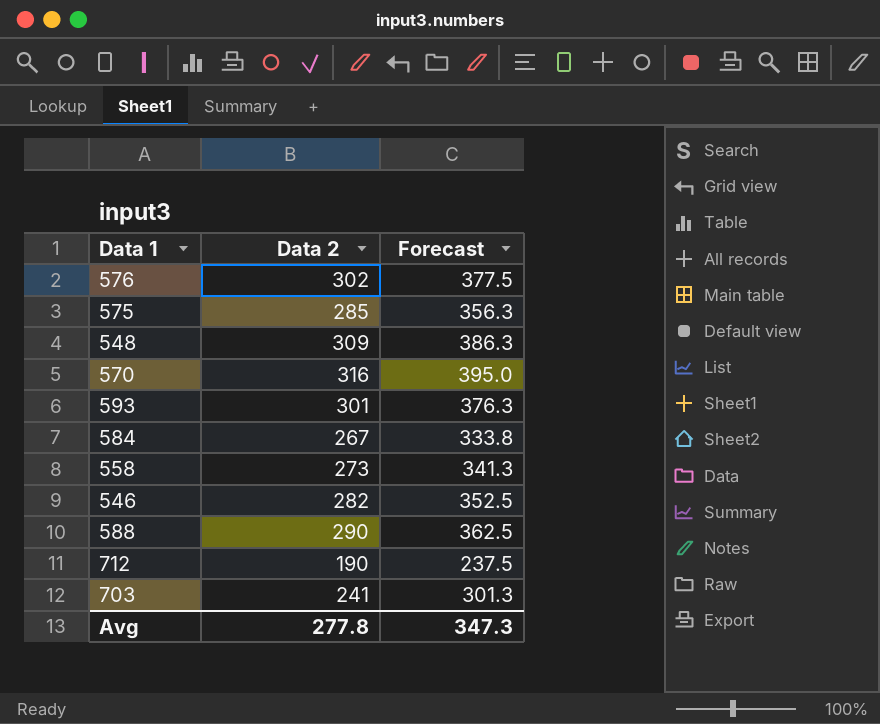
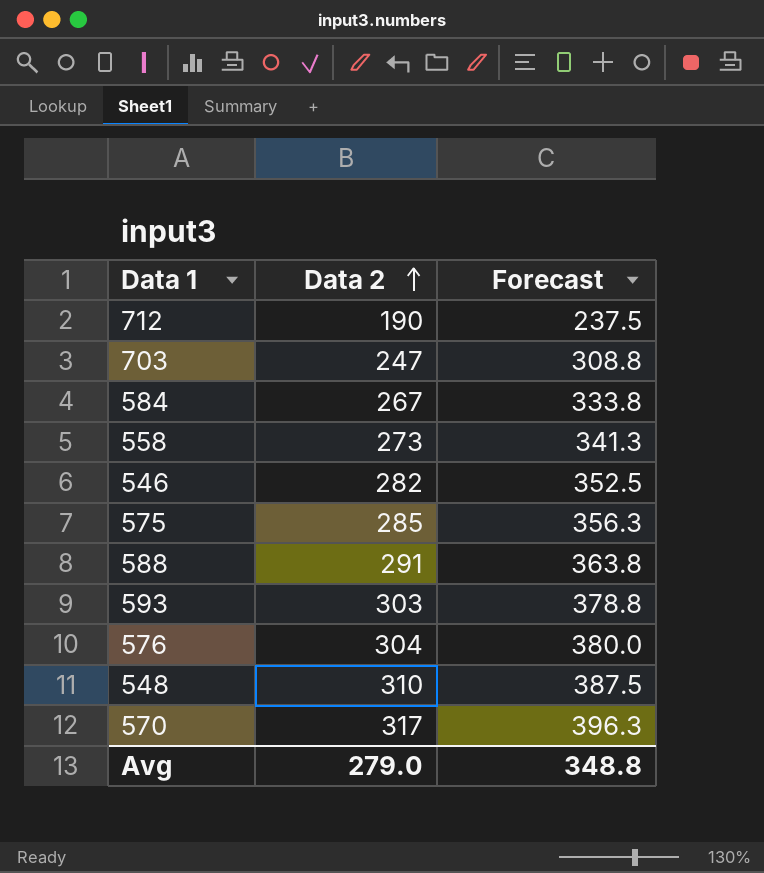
row order: none -> Data 2 ascending
703 | Data 2: 241 -> 247
703 | Forecast: 301.3 -> 308.8
588 | Data 2: 290 -> 291
588 | Forecast: 362.5 -> 363.8
593 | Data 2: 301 -> 303
593 | Forecast: 376.3 -> 378.8
576 | Data 2: 302 -> 304
576 | Forecast: 377.5 -> 380.0
548 | Data 2: 309 -> 310
548 | Forecast: 386.3 -> 387.5
570 | Data 2: 316 -> 317
570 | Forecast: 395.0 -> 396.3
Avg | Data 2: 277.8 -> 279.0
Avg | Forecast: 347.3 -> 348.8

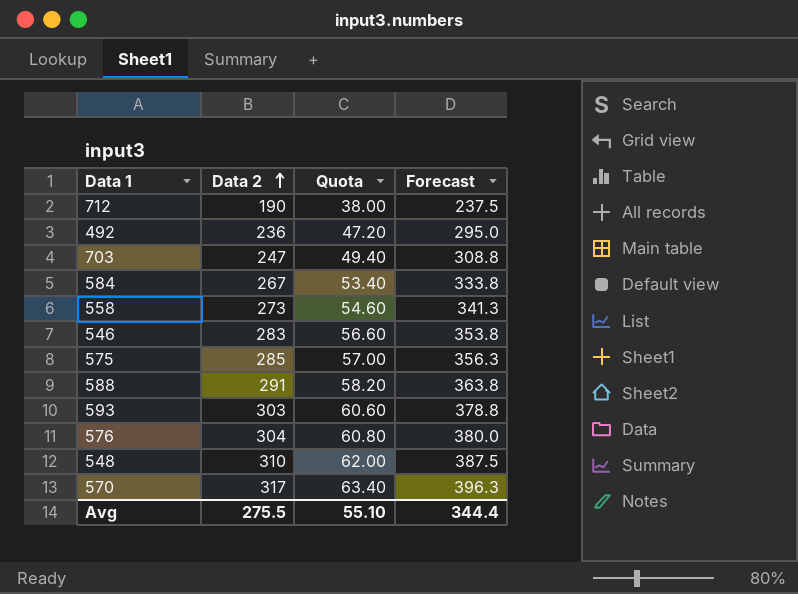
column Quota | formula: none -> [Data 2] * 0.2
row 492: none -> 236 | 47.20 | 295.0
546 | Data 2: 282 -> 283
546 | Forecast: 352.5 -> 353.8
Avg | Data 2: 279.0 -> 275.5
Avg | Forecast: 348.8 -> 344.4

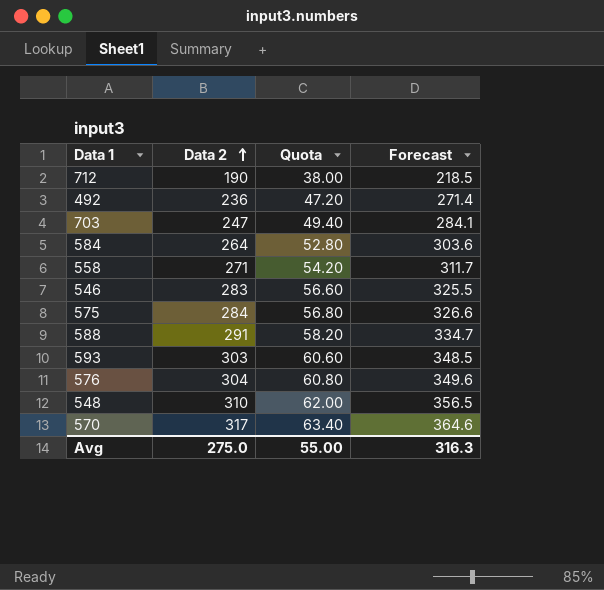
column Forecast | formula: [Data 2] * 1.25 -> [Data 2] * 1.15
584 | Data 2: 267 -> 264
584 | Quota: 53.40 -> 52.80
558 | Data 2: 273 -> 271
558 | Quota: 54.60 -> 54.20
575 | Data 2: 285 -> 284
575 | Quota: 57.00 -> 56.80
Avg | Data 2: 275.5 -> 275.0
Avg | Quota: 55.10 -> 55.00
Avg | Forecast: 344.4 -> 316.3

